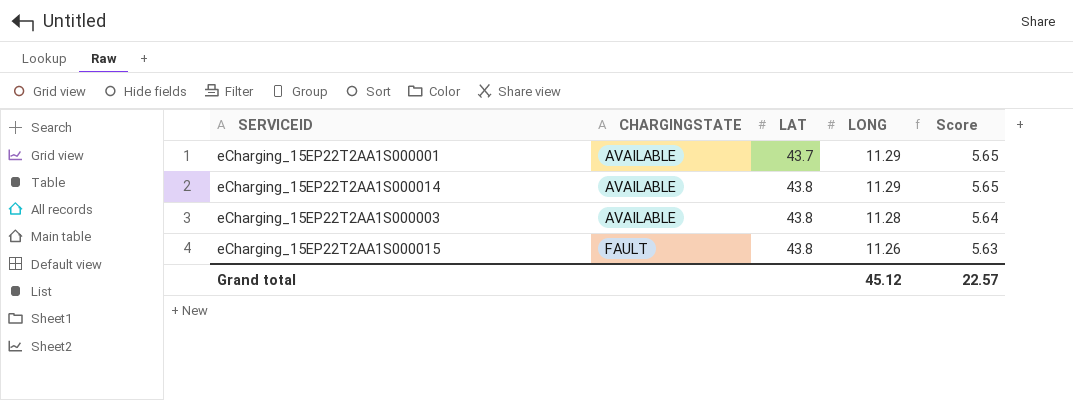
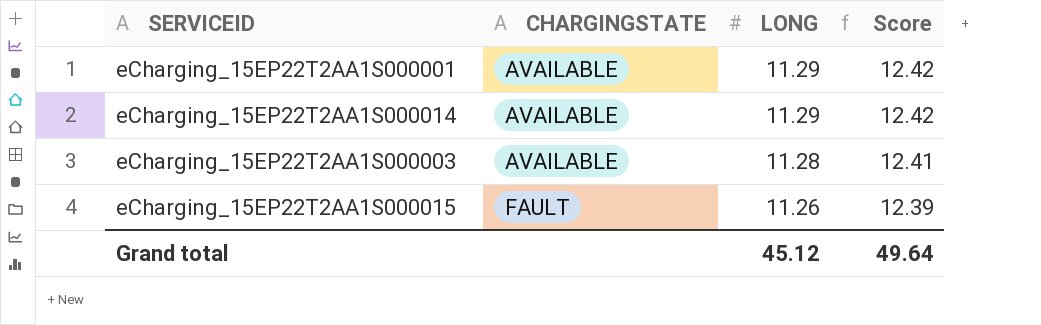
column LAT | position: 3 -> none
column Score | formula: [LONG] * 0.5 -> [LONG] * 1.1
Grand total | Score: 22.57 -> 49.64

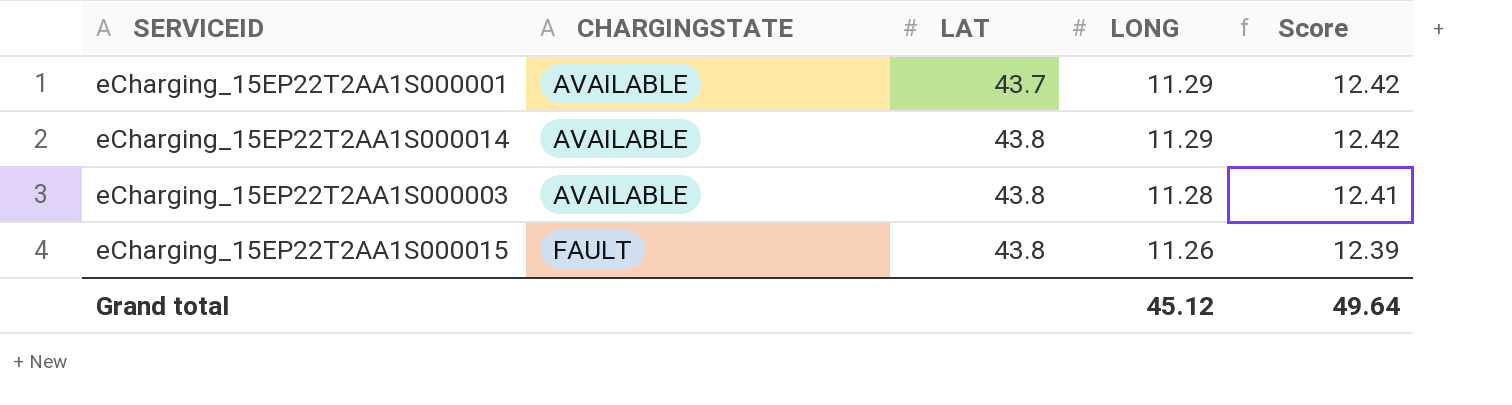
column LAT | position: none -> 3

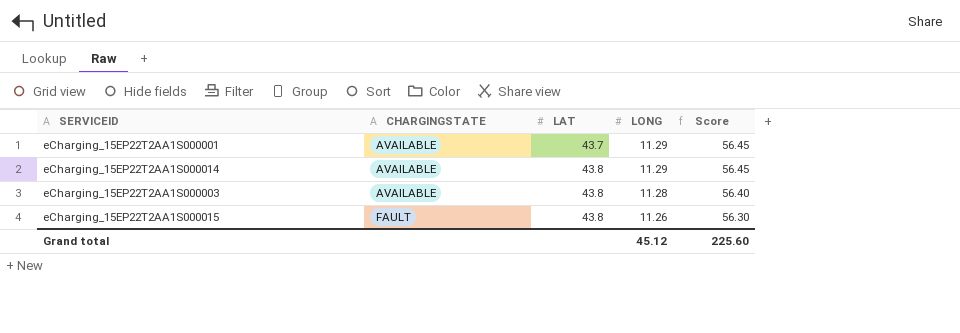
column Score | formula: [LONG] * 1.1 -> [LONG] * 5
Grand total | Score: 49.64 -> 225.60

